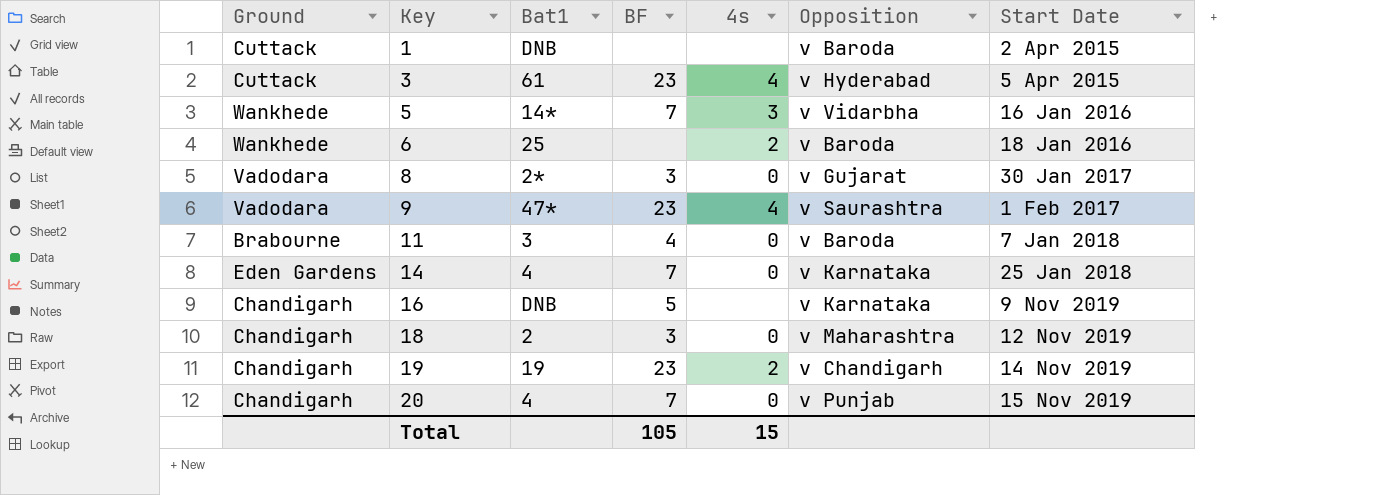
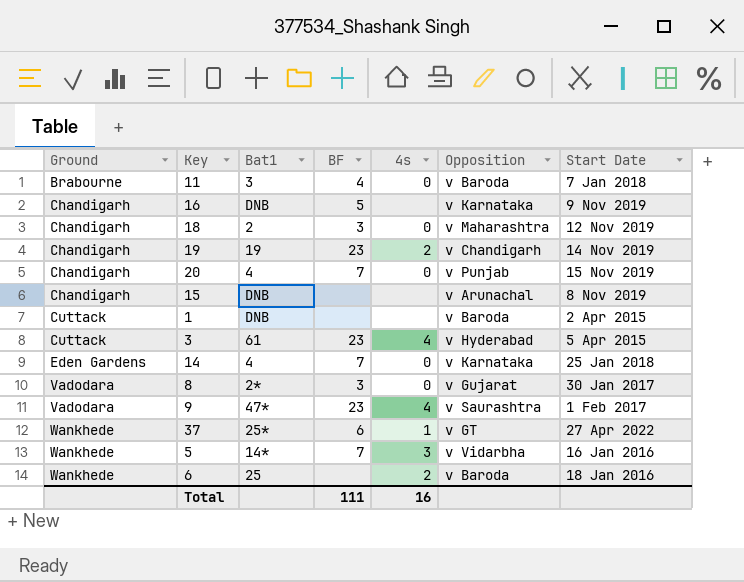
row order: Key ascending -> Ground ascending
row 15: none -> Chandigarh | DNB | none | none | v Arunachal | 8 Nov 2019
row 37: none -> Wankhede | 25* | 6 | 1 | v GT | 27 Apr 2022
Total | BF: 105 -> 111
Total | 4s: 15 -> 16

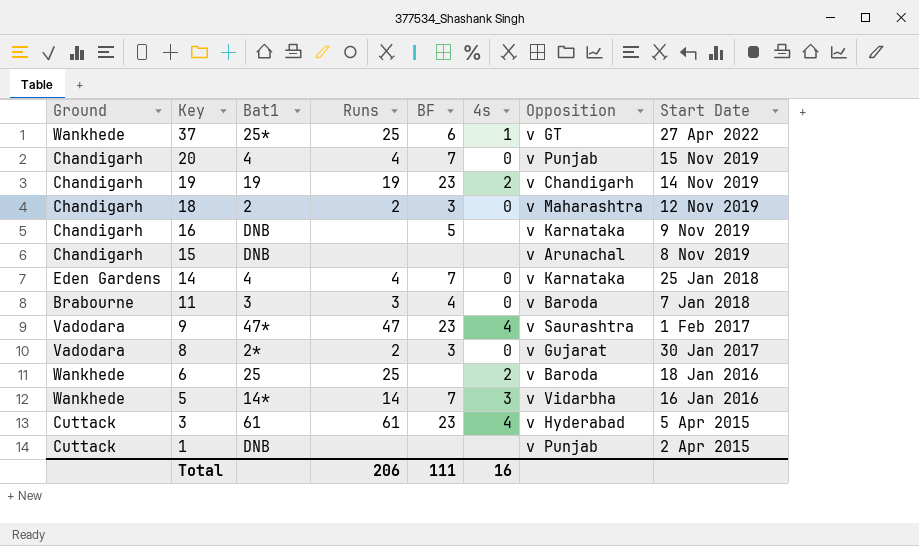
row order: Ground ascending -> Key descending
column Runs | position: none -> 4
1 | Opposition: v Baroda -> v Punjab

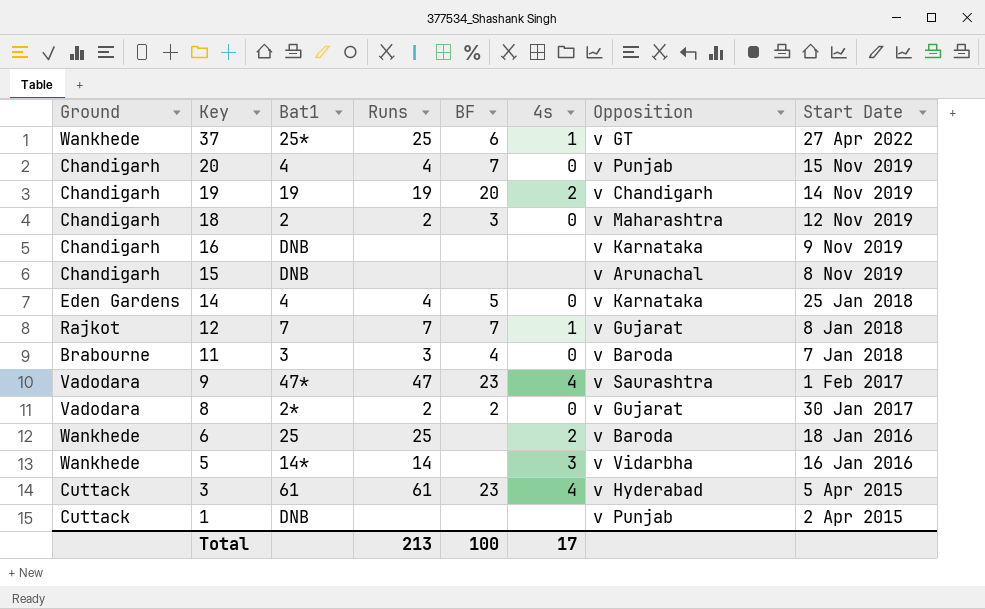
19 | BF: 23 -> 20
16 | BF: 5 -> none
14 | BF: 7 -> 5
row 12: none -> Rajkot | 7 | 7 | 7 | 1 | v Gujarat | 8 Jan 2018
8 | BF: 3 -> 2
5 | BF: 7 -> none
Total | Runs: 206 -> 213
Total | BF: 111 -> 100
Total | 4s: 16 -> 17

